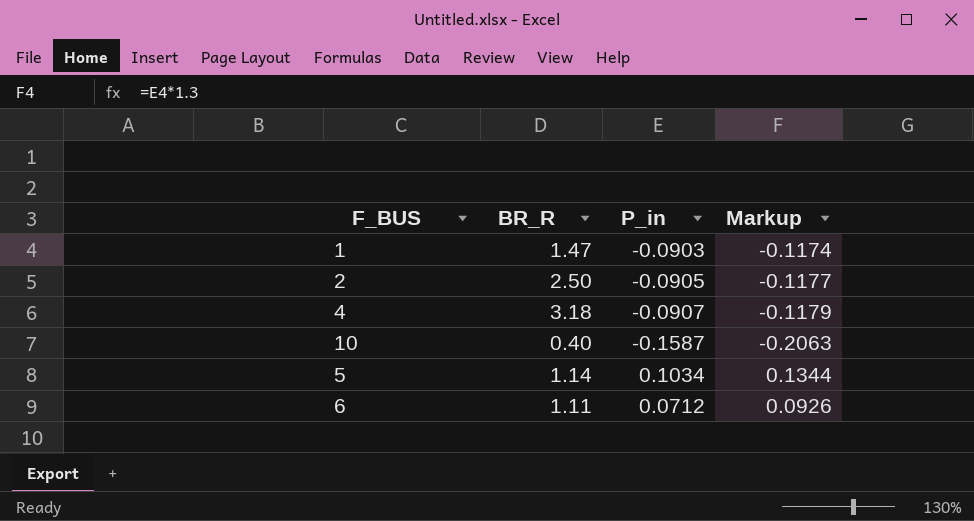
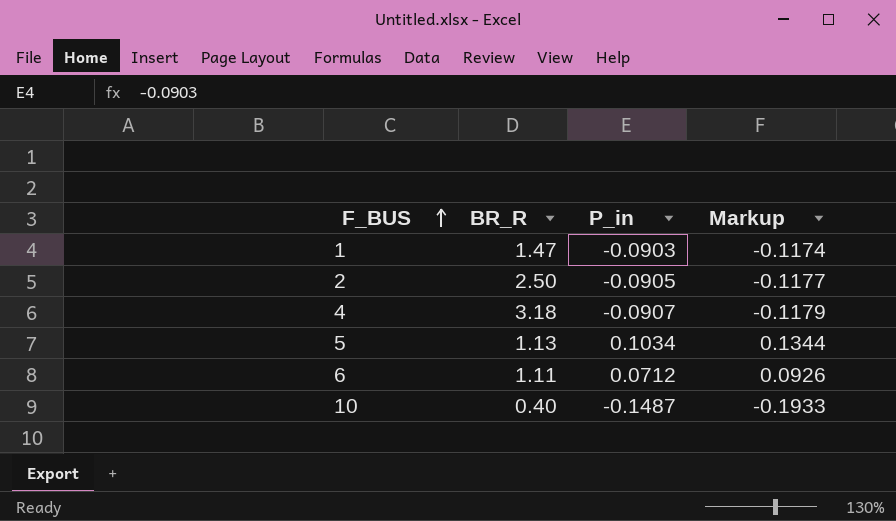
row order: none -> F_BUS ascending
5 | BR_R: 1.14 -> 1.13
10 | P_in: -0.1587 -> -0.1487
10 | Markup: -0.2063 -> -0.1933

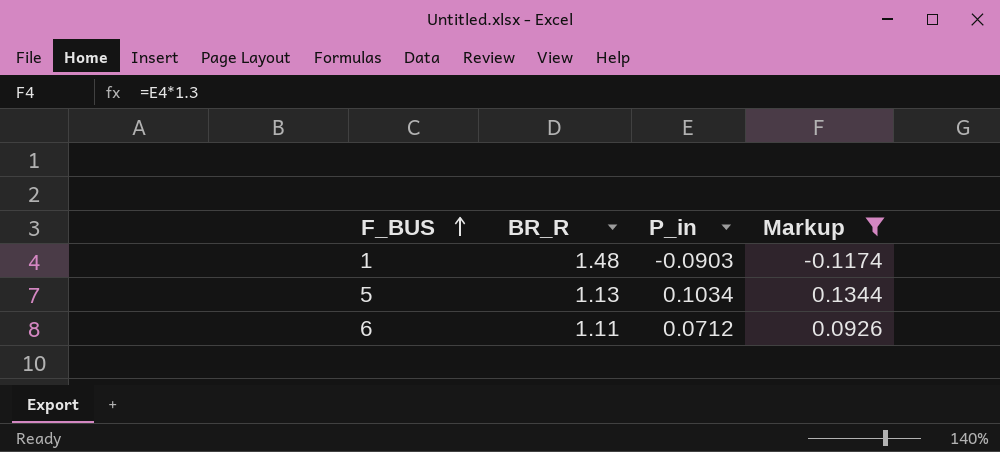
filter: none -> Markup >= -0.1174
1 | BR_R: 1.47 -> 1.48

